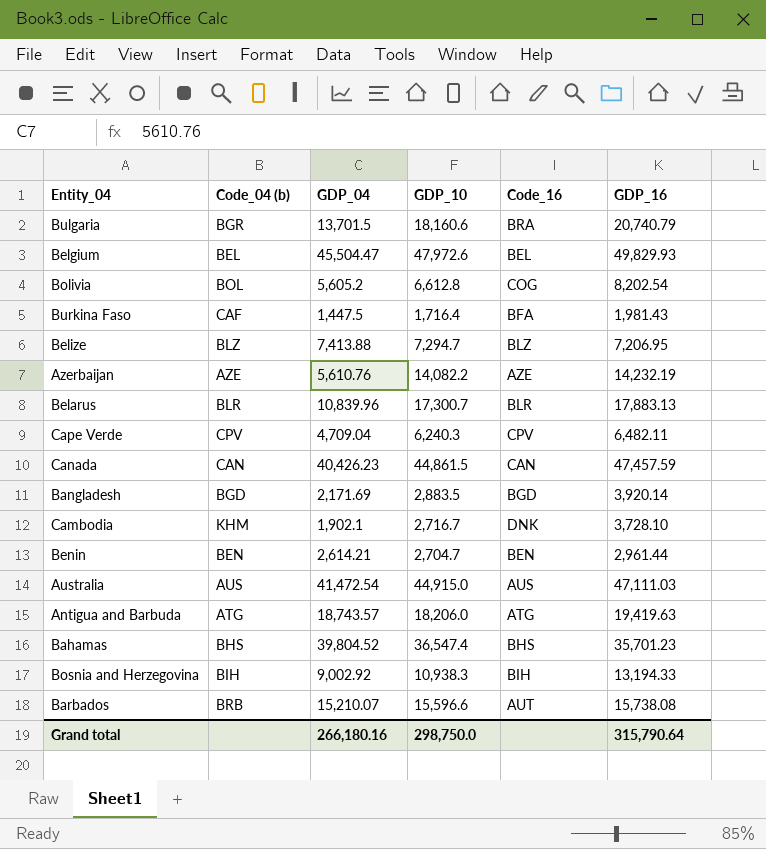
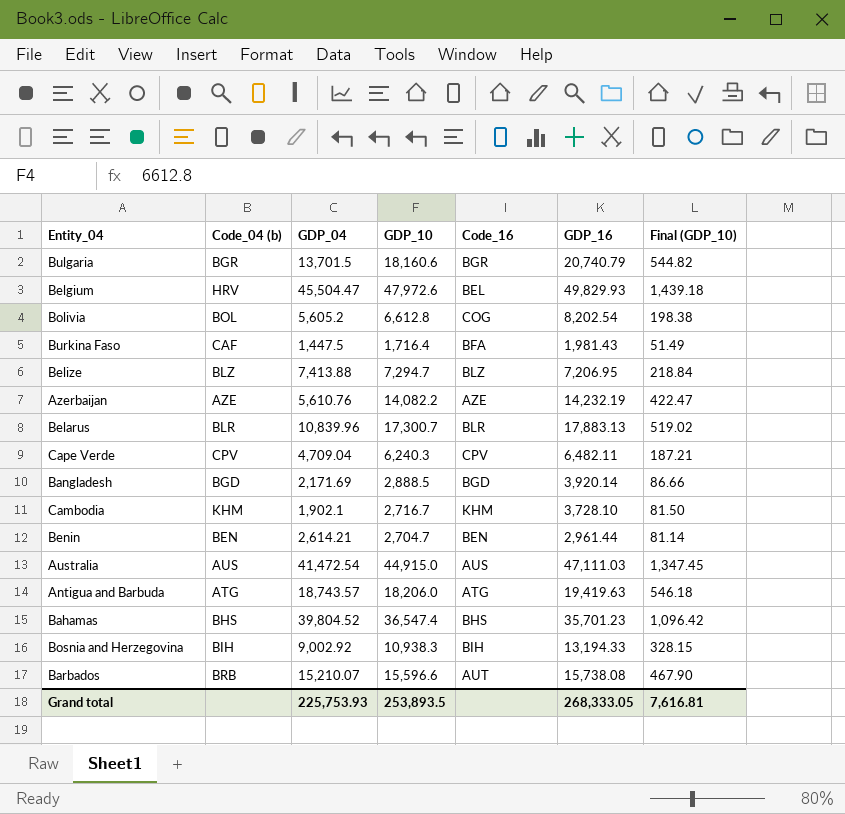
column Final (GDP_10) | formula: none -> [GDP_10] * 0.03
row Canada: CAN | 40,426.23 | 44,861.5 | CAN | 47,457.59 -> none
Bulgaria | Code_16: BRA -> BGR
Belgium | Code_04 (b): BEL -> HRV
Bangladesh | GDP_10: 2,883.5 -> 2,888.5
Cambodia | Code_16: DNK -> KHM
Grand total | GDP_04: 266,180.16 -> 225,753.93
Grand total | GDP_10: 298,750.0 -> 253,893.5
Grand total | GDP_16: 315,790.64 -> 268,333.05

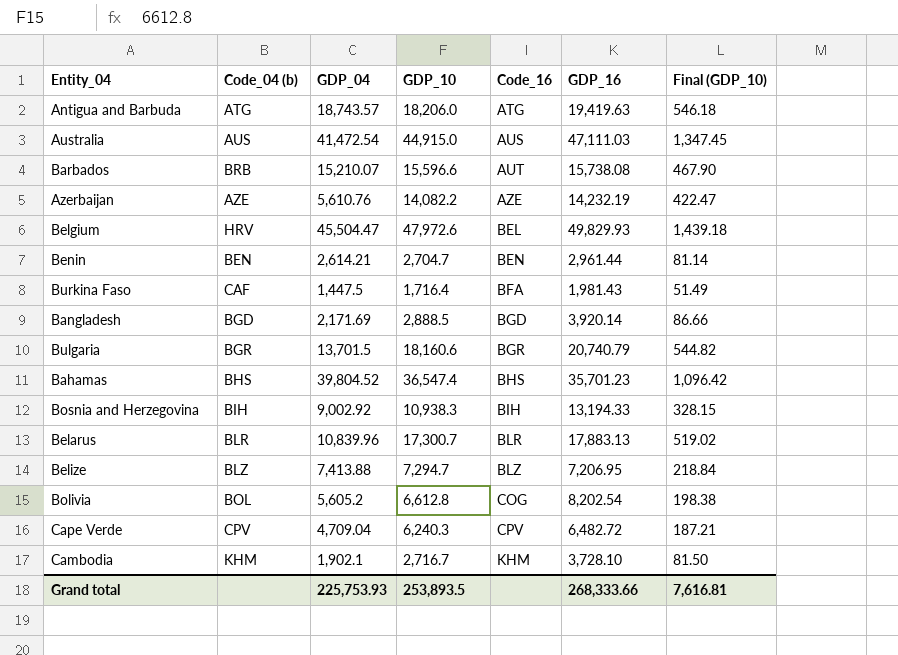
row order: none -> Code_16 ascending
Cape Verde | GDP_16: 6,482.11 -> 6,482.72
Grand total | GDP_16: 268,333.05 -> 268,333.66

